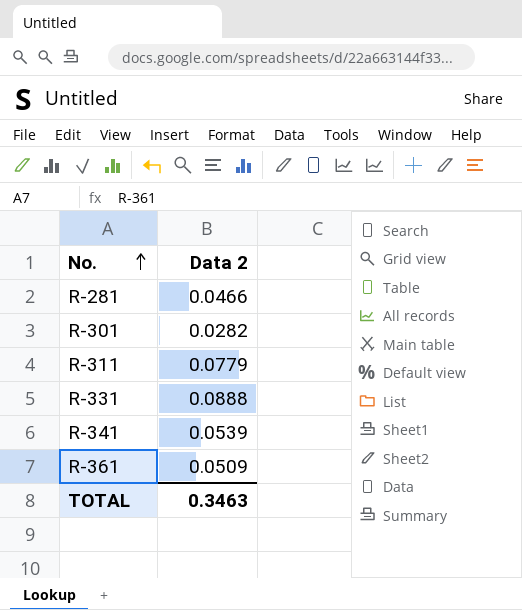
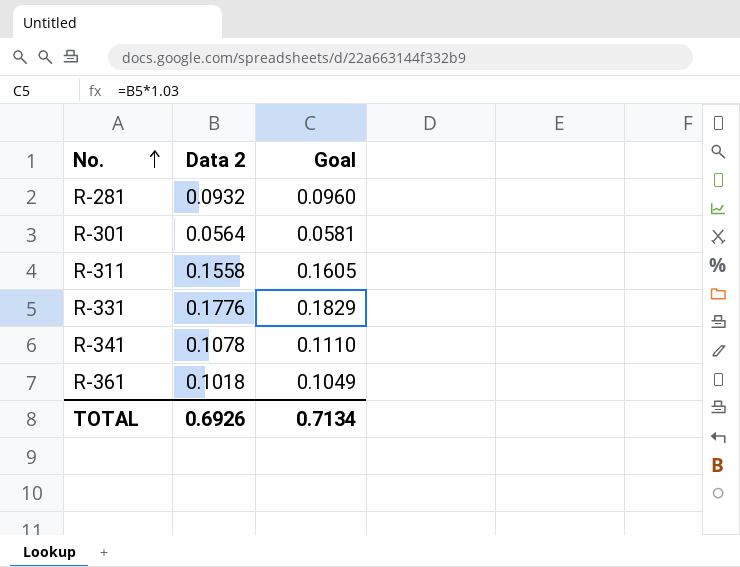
column Goal | formula: none -> [Data 2] * 1.03
R-281 | Data 2: 0.0466 -> 0.0932
R-301 | Data 2: 0.0282 -> 0.0564
R-311 | Data 2: 0.0779 -> 0.1558
R-331 | Data 2: 0.0888 -> 0.1776
R-341 | Data 2: 0.0539 -> 0.1078
R-361 | Data 2: 0.0509 -> 0.1018
TOTAL | Data 2: 0.3463 -> 0.6926

